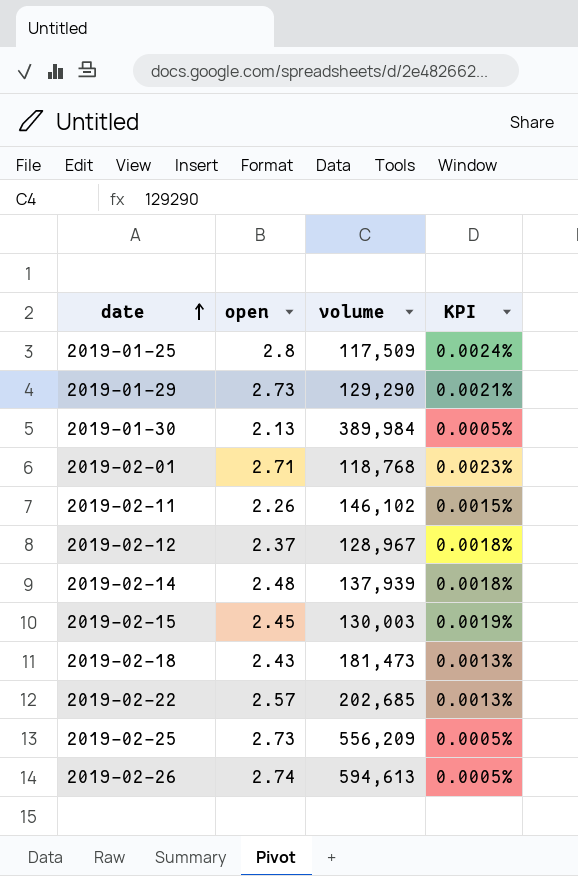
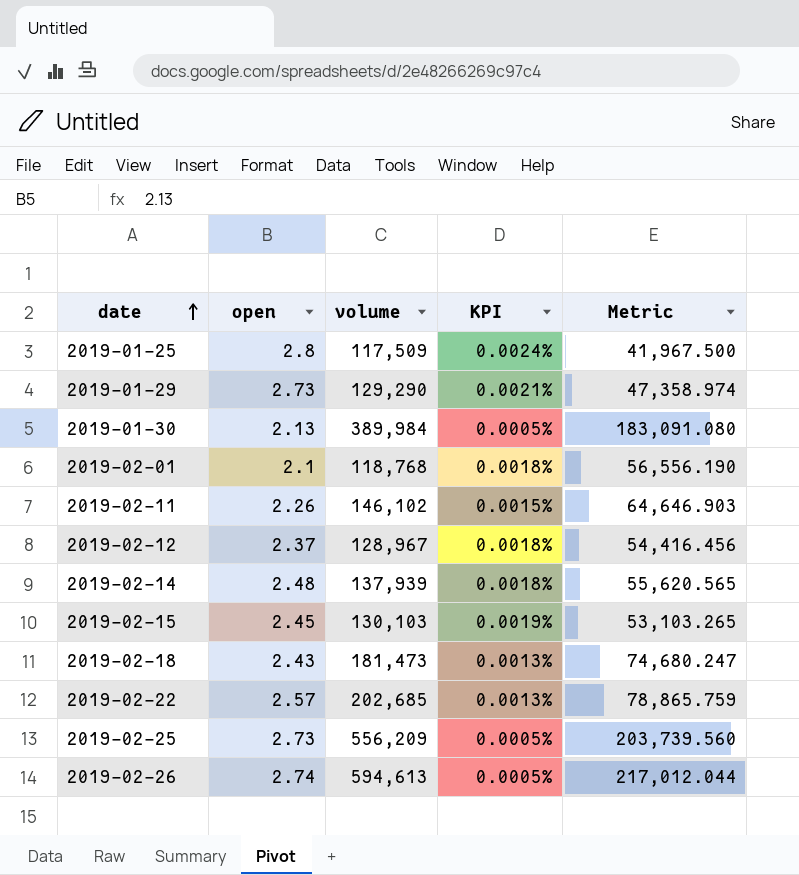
column Metric | formula: none -> [volume] / [open]
2019-02-01 | open: 2.71 -> 2.1
2019-02-01 | KPI: 0.0023% -> 0.0018%
2019-02-15 | volume: 130,003 -> 130,103

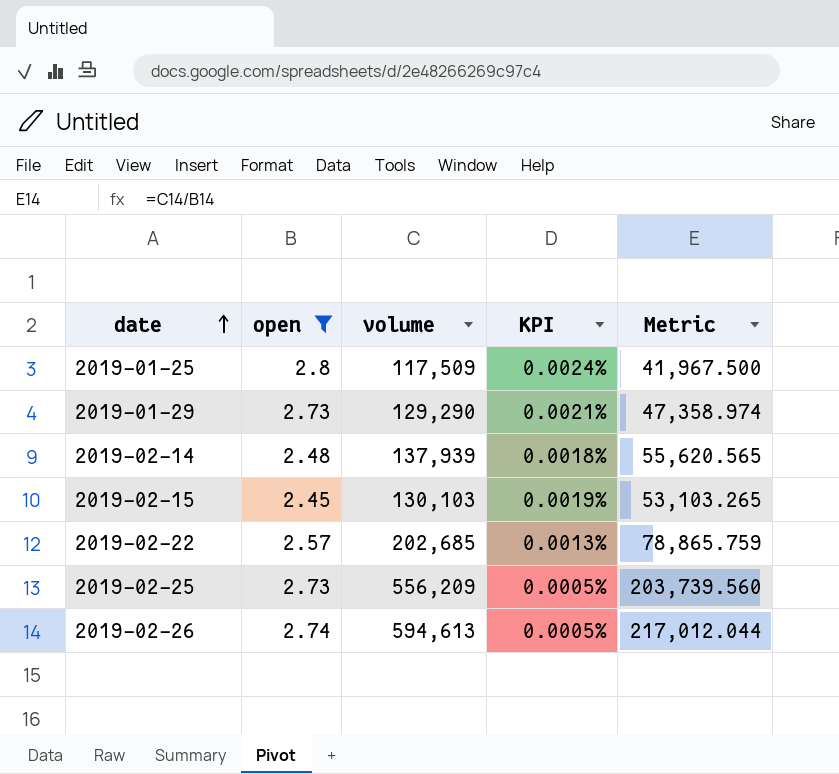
filter: none -> open >= 2.45

